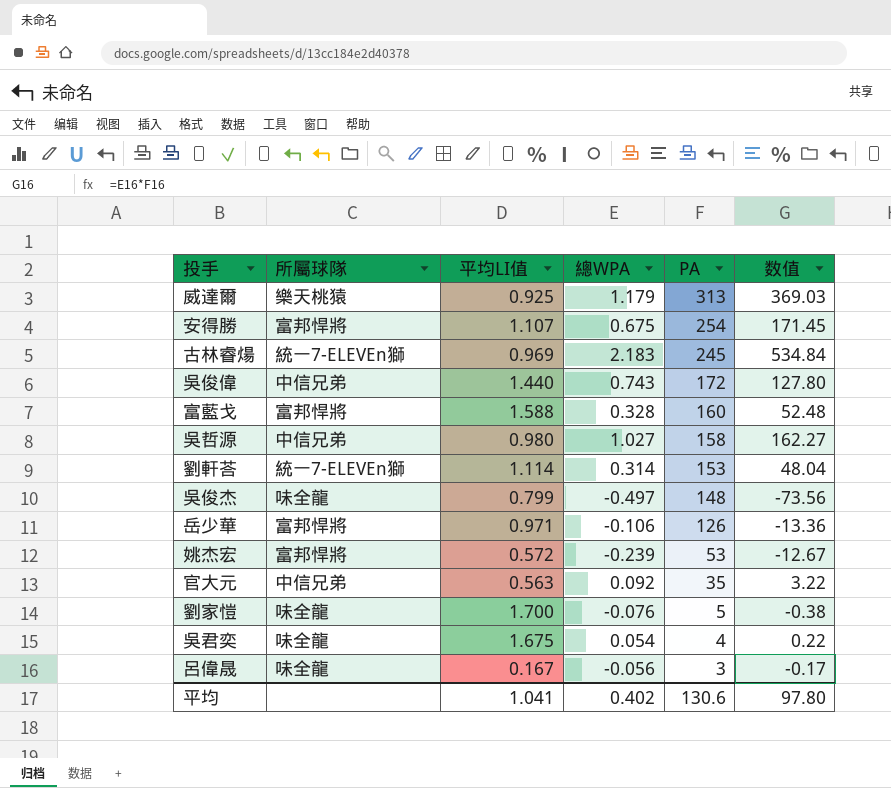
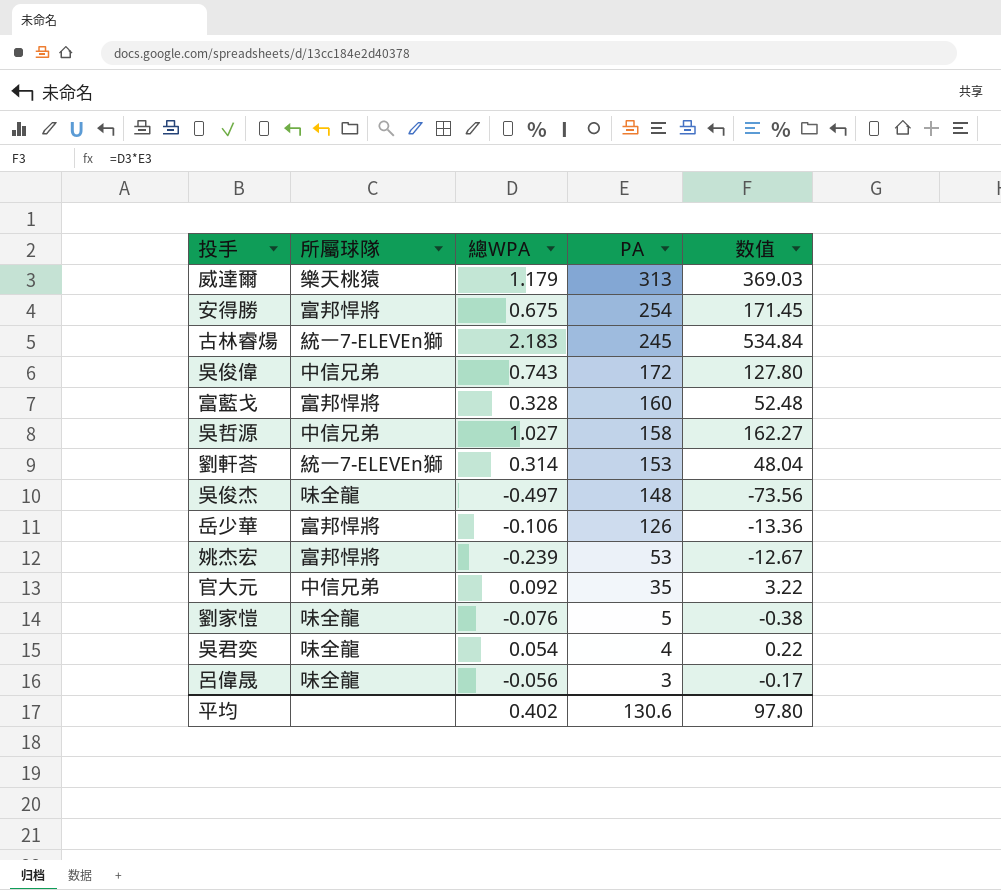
column 平均LI值 | position: 3 -> none

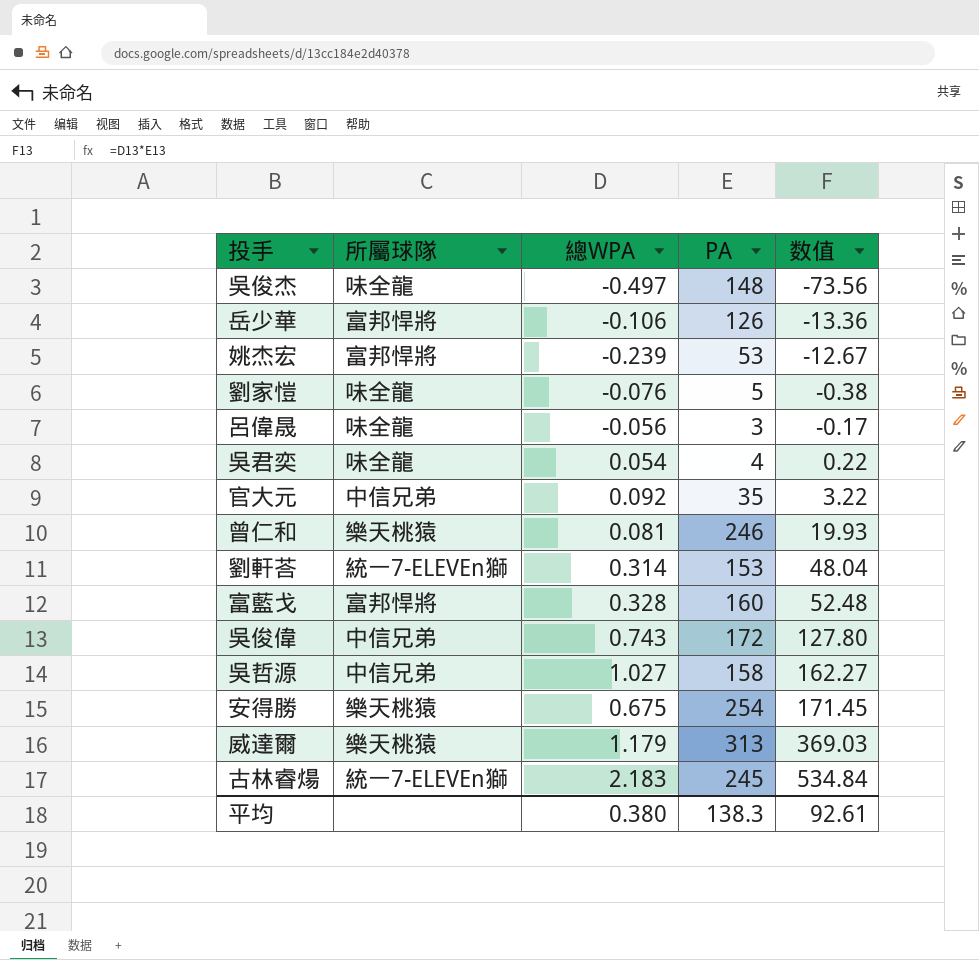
row order: PA descending -> 数值 ascending
row 曾仁和: none -> 樂天桃猿 | 0.081 | 246 | 19.93
安得勝 | 所屬球隊: 富邦悍將 -> 樂天桃猿
平均 | 總WPA: 0.402 -> 0.380
平均 | PA: 130.6 -> 138.3
平均 | 数值: 97.80 -> 92.61

